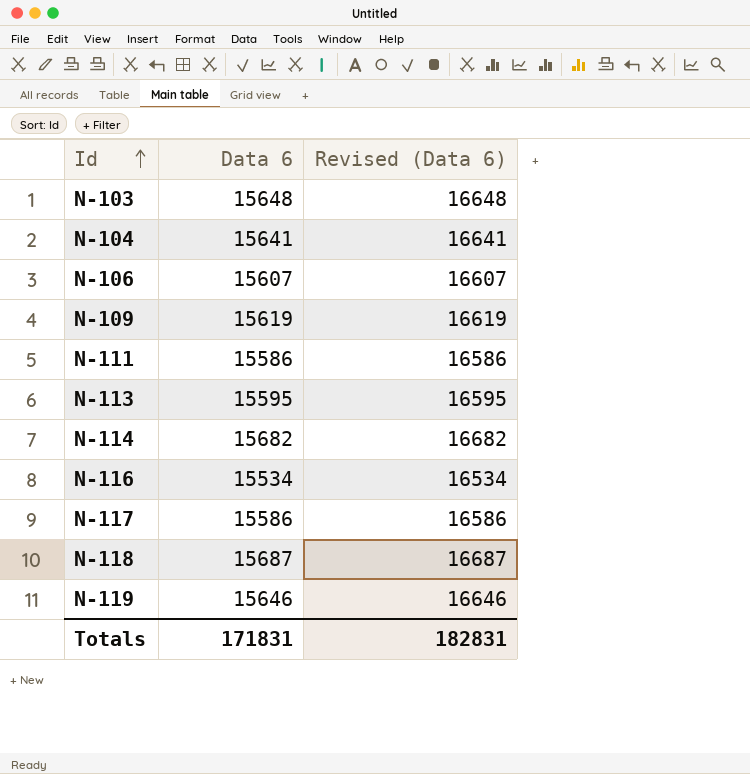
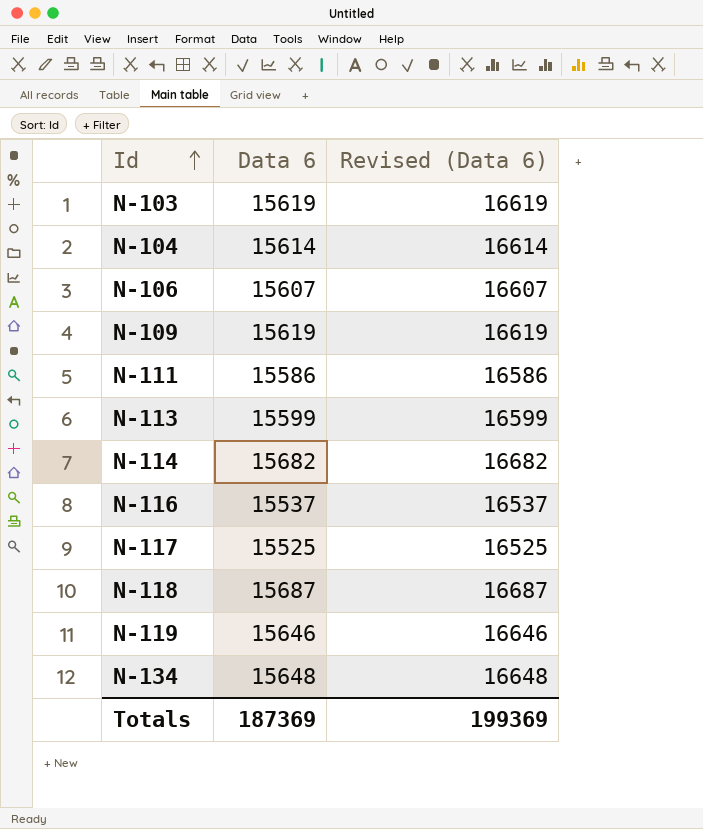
N-103 | Data 6: 15648 -> 15619
N-103 | Revised (Data 6): 16648 -> 16619
N-104 | Data 6: 15641 -> 15614
N-104 | Revised (Data 6): 16641 -> 16614
N-113 | Data 6: 15595 -> 15599
N-113 | Revised (Data 6): 16595 -> 16599
N-116 | Data 6: 15534 -> 15537
N-116 | Revised (Data 6): 16534 -> 16537
N-117 | Data 6: 15586 -> 15525
N-117 | Revised (Data 6): 16586 -> 16525
row N-134: none -> 15648 | 16648
Totals | Data 6: 171831 -> 187369
Totals | Revised (Data 6): 182831 -> 199369

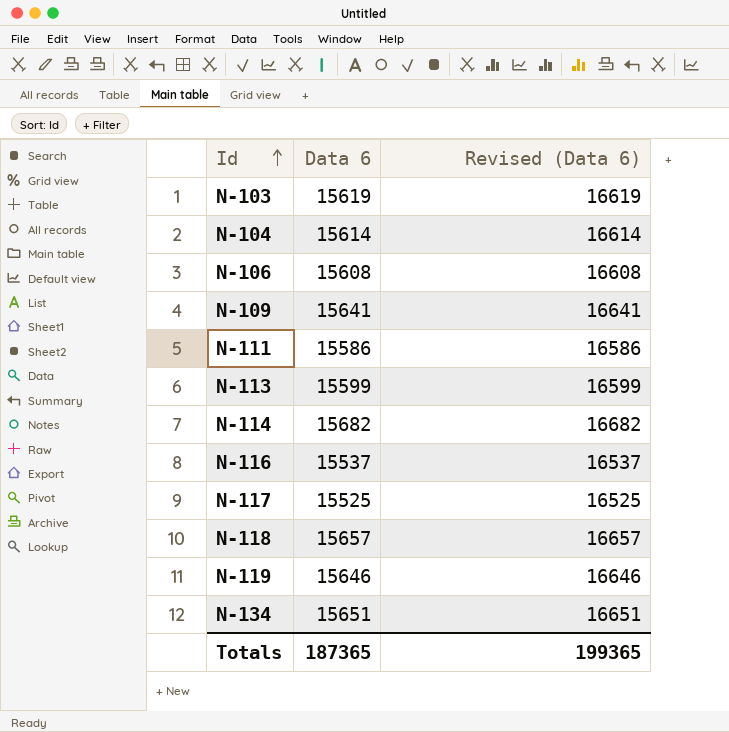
N-106 | Data 6: 15607 -> 15608
N-106 | Revised (Data 6): 16607 -> 16608
N-109 | Data 6: 15619 -> 15641
N-109 | Revised (Data 6): 16619 -> 16641
N-118 | Data 6: 15687 -> 15657
N-118 | Revised (Data 6): 16687 -> 16657
N-134 | Data 6: 15648 -> 15651
N-134 | Revised (Data 6): 16648 -> 16651
Totals | Data 6: 187369 -> 187365
Totals | Revised (Data 6): 199369 -> 199365

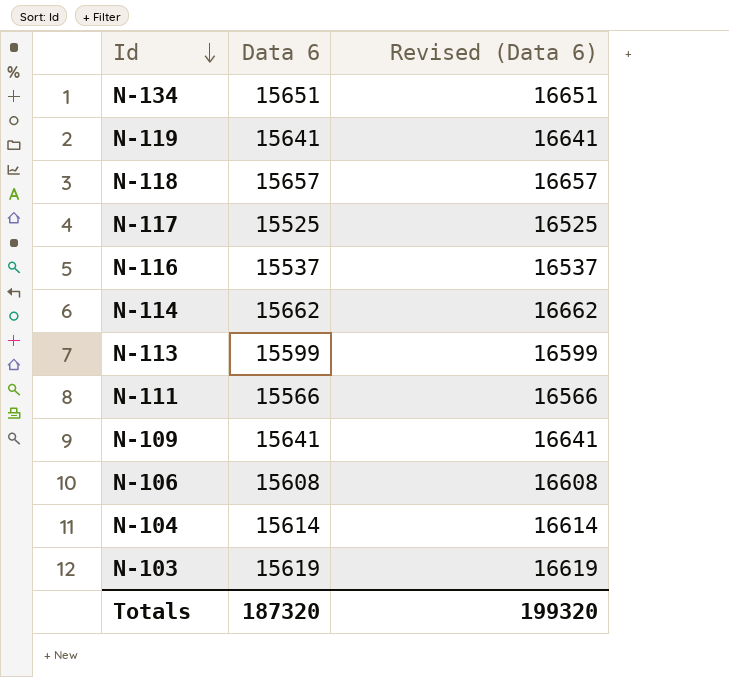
row order: Id ascending -> Id descending
N-119 | Data 6: 15646 -> 15641
N-119 | Revised (Data 6): 16646 -> 16641
N-114 | Data 6: 15682 -> 15662
N-114 | Revised (Data 6): 16682 -> 16662
N-111 | Data 6: 15586 -> 15566
N-111 | Revised (Data 6): 16586 -> 16566
Totals | Data 6: 187365 -> 187320
Totals | Revised (Data 6): 199365 -> 199320

